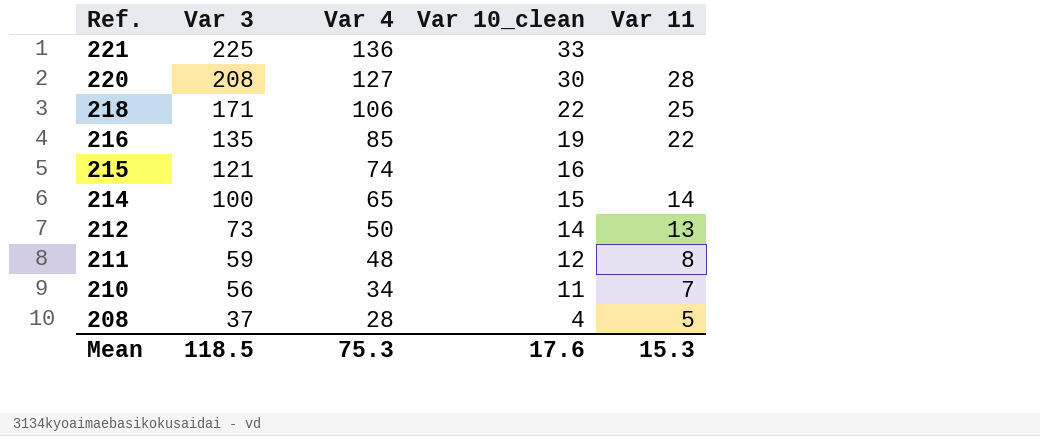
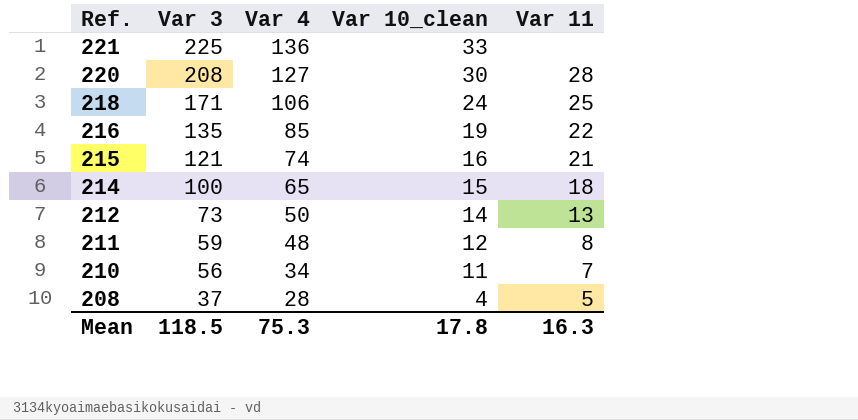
218 | Var 10_clean: 22 -> 24
215 | Var 11: none -> 21
214 | Var 11: 14 -> 18
Mean | Var 10_clean: 17.6 -> 17.8
Mean | Var 11: 15.3 -> 16.3

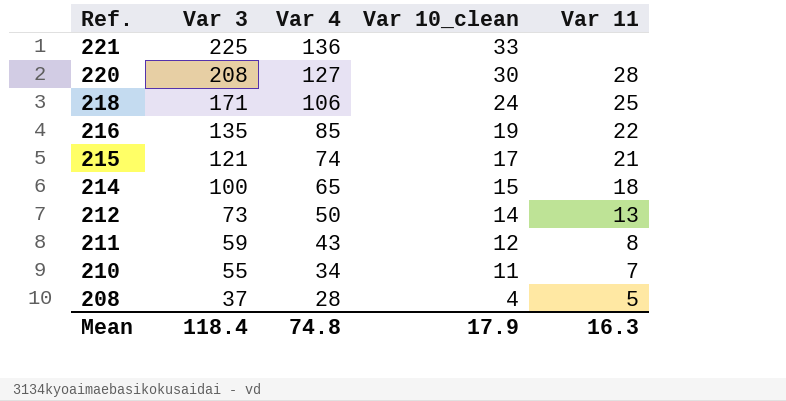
215 | Var 10_clean: 16 -> 17
211 | Var 4: 48 -> 43
210 | Var 3: 56 -> 55
Mean | Var 3: 118.5 -> 118.4
Mean | Var 4: 75.3 -> 74.8
Mean | Var 10_clean: 17.8 -> 17.9

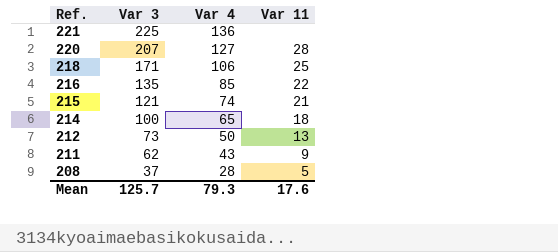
column Var 10_clean | position: 4 -> none
row 210: 55 | 34 | 11 | 7 -> none
220 | Var 3: 208 -> 207
211 | Var 3: 59 -> 62
211 | Var 11: 8 -> 9
Mean | Var 3: 118.4 -> 125.7
Mean | Var 4: 74.8 -> 79.3
Mean | Var 11: 16.3 -> 17.6

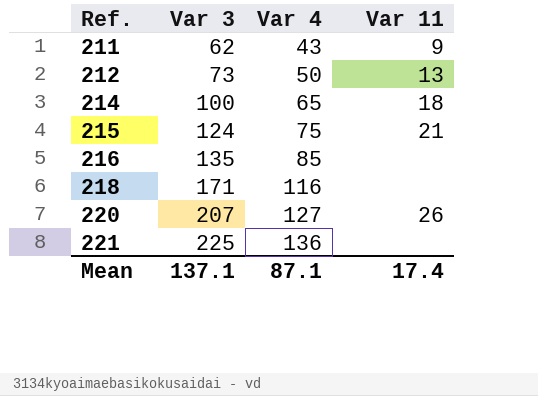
row order: Ref. descending -> Ref. ascending
row 208: 37 | 28 | 5 -> none
215 | Var 3: 121 -> 124
215 | Var 4: 74 -> 75
216 | Var 11: 22 -> none
218 | Var 4: 106 -> 116
218 | Var 11: 25 -> none
220 | Var 11: 28 -> 26
Mean | Var 3: 125.7 -> 137.1
Mean | Var 4: 79.3 -> 87.1
Mean | Var 11: 17.6 -> 17.4

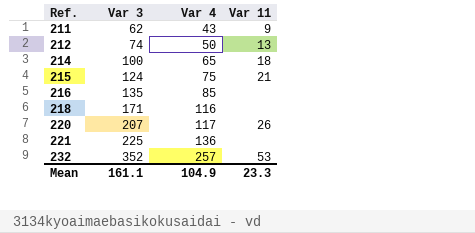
212 | Var 3: 73 -> 74
220 | Var 4: 127 -> 117
row 232: none -> 352 | 257 | 53
Mean | Var 3: 137.1 -> 161.1
Mean | Var 4: 87.1 -> 104.9
Mean | Var 11: 17.4 -> 23.3

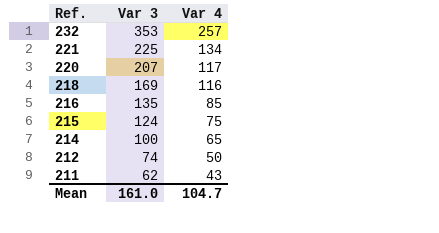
row order: Ref. ascending -> Ref. descending
column Var 11 | position: 4 -> none
232 | Var 3: 352 -> 353
221 | Var 4: 136 -> 134
218 | Var 3: 171 -> 169
Mean | Var 3: 161.1 -> 161.0
Mean | Var 4: 104.9 -> 104.7

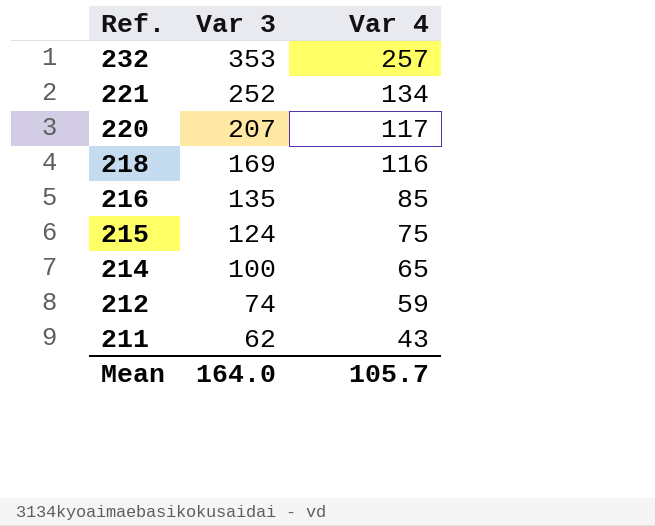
221 | Var 3: 225 -> 252
212 | Var 4: 50 -> 59
Mean | Var 3: 161.0 -> 164.0
Mean | Var 4: 104.7 -> 105.7

